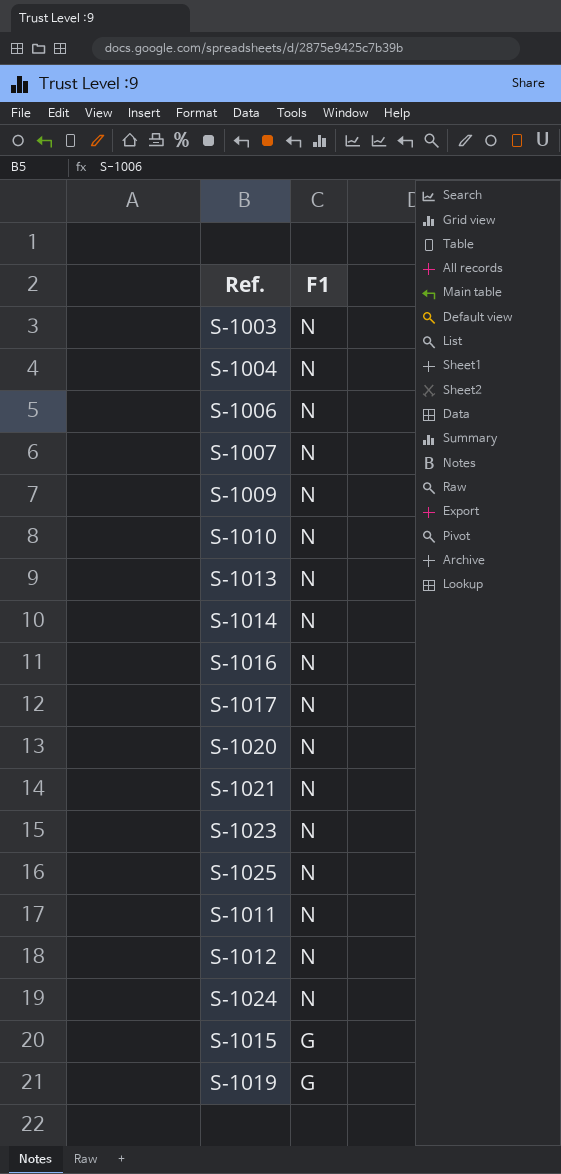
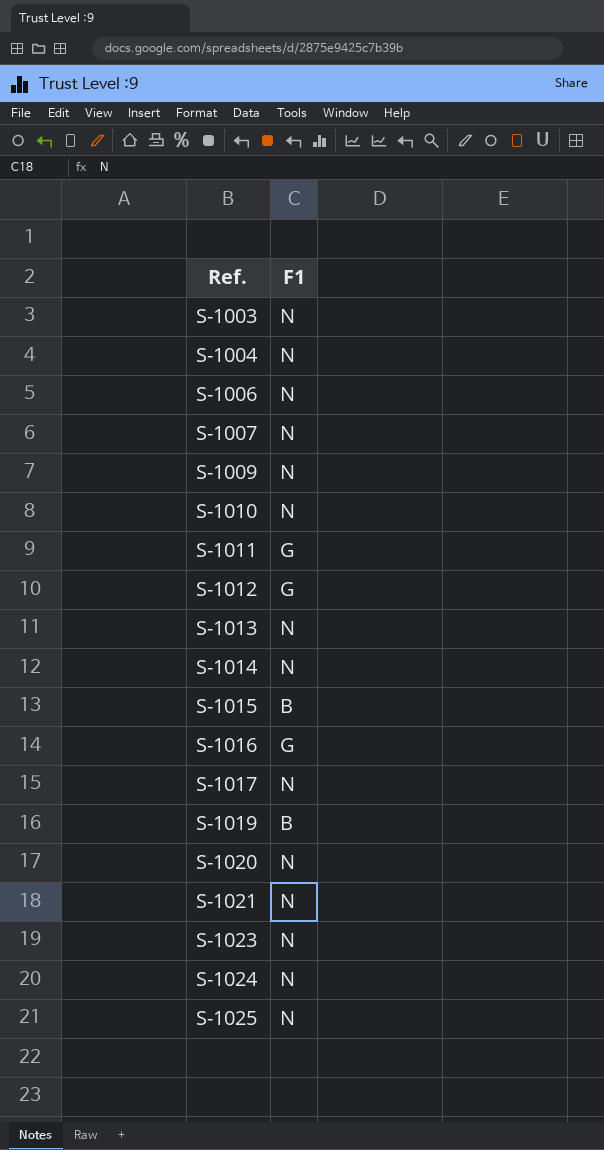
row order: F1 descending -> Ref. ascending
S-1011 | F1: N -> G
S-1012 | F1: N -> G
S-1015 | F1: G -> B
S-1016 | F1: N -> G
S-1019 | F1: G -> B

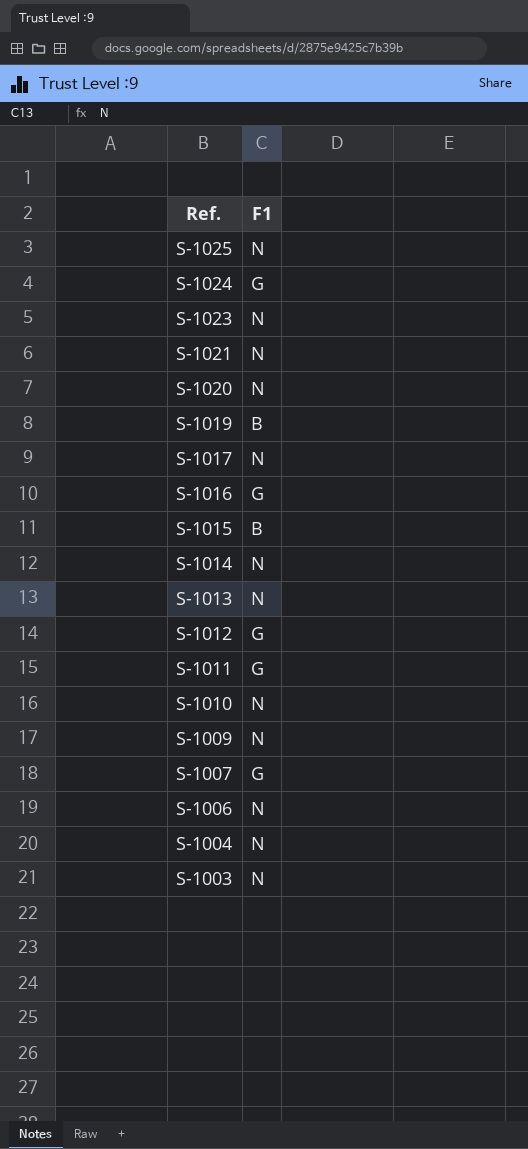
row order: Ref. ascending -> Ref. descending
S-1024 | F1: N -> G
S-1007 | F1: N -> G

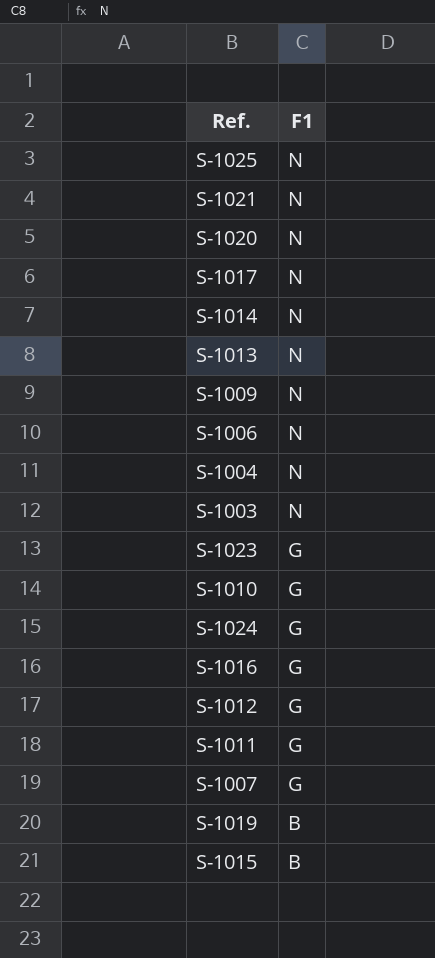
row order: Ref. descending -> F1 descending
S-1023 | F1: N -> G
S-1010 | F1: N -> G

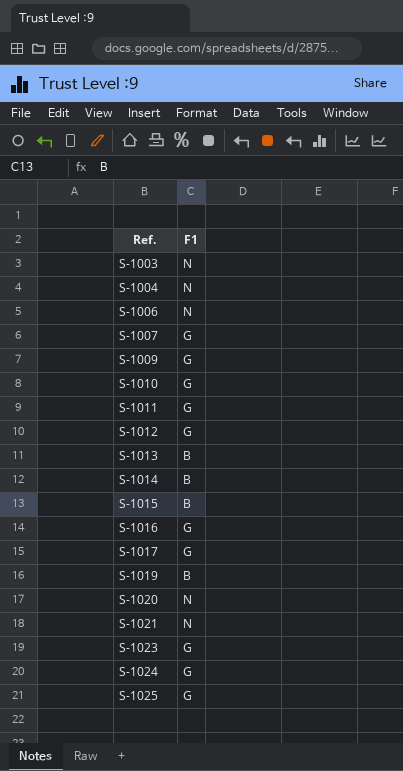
row order: F1 descending -> Ref. ascending
S-1009 | F1: N -> G
S-1013 | F1: N -> B
S-1014 | F1: N -> B
S-1017 | F1: N -> G
S-1025 | F1: N -> G

